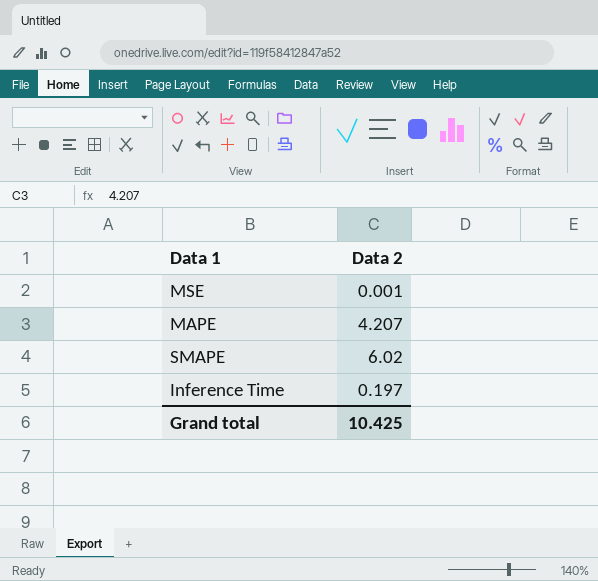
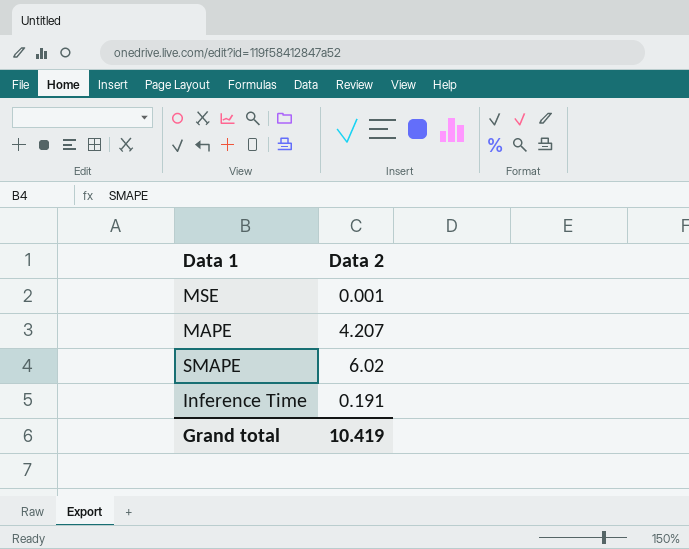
Inference Time | Data 2: 0.197 -> 0.191
Grand total | Data 2: 10.425 -> 10.419

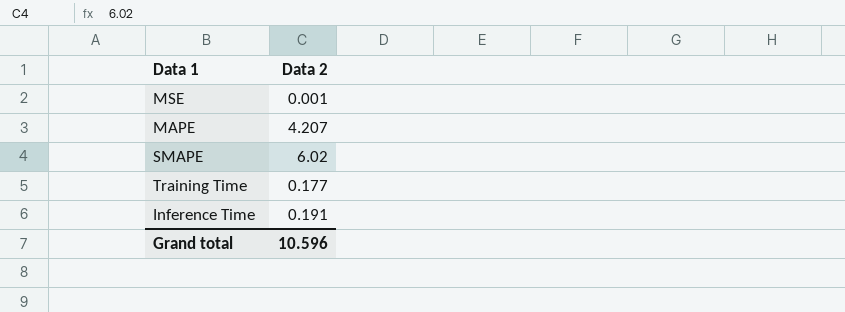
row Training Time: none -> 0.177
Grand total | Data 2: 10.419 -> 10.596

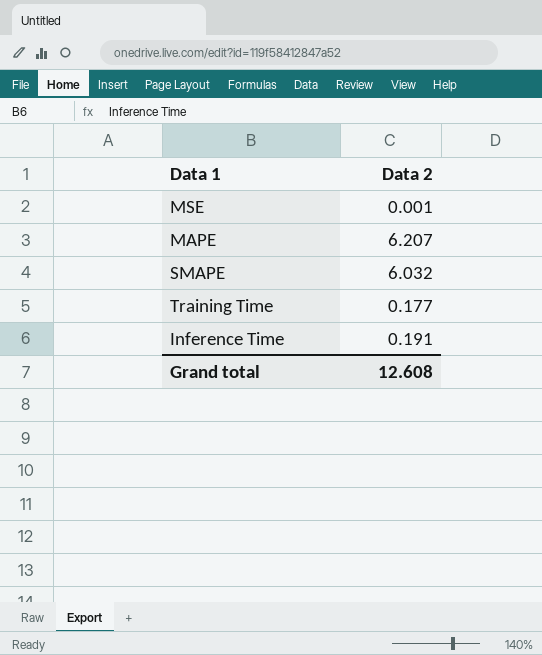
MAPE | Data 2: 4.207 -> 6.207
SMAPE | Data 2: 6.02 -> 6.032
Grand total | Data 2: 10.596 -> 12.608

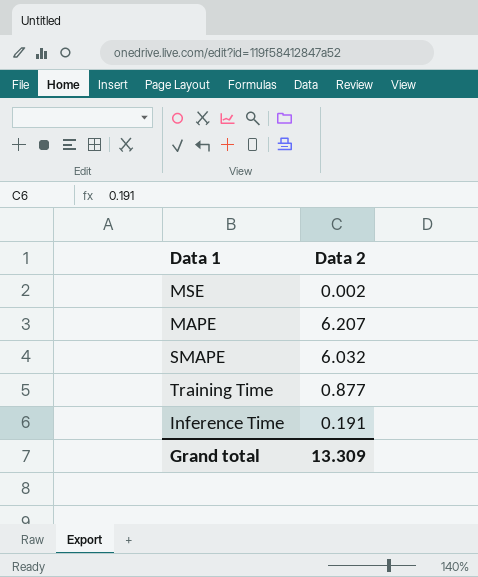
MSE | Data 2: 0.001 -> 0.002
Training Time | Data 2: 0.177 -> 0.877
Grand total | Data 2: 12.608 -> 13.309

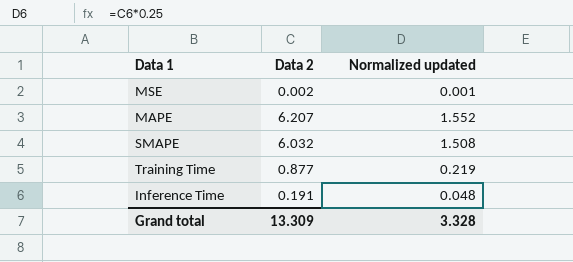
column Normalized updated | formula: none -> [Data 2] * 0.25

